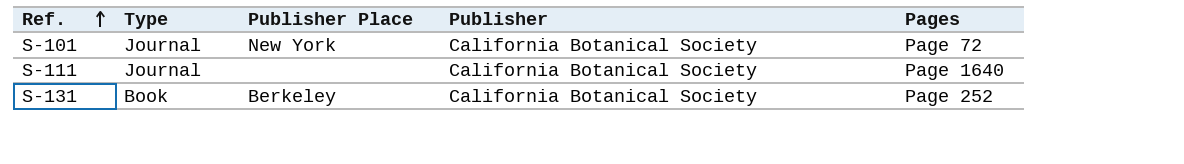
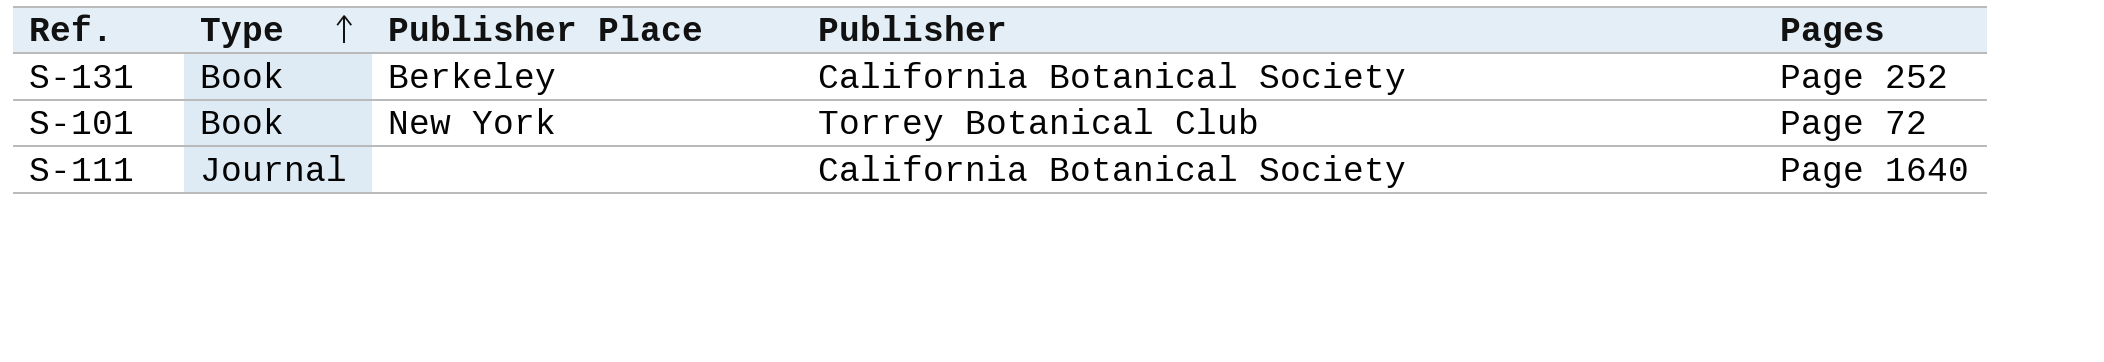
row order: Ref. ascending -> Type ascending
S-101 | Type: Journal -> Book
S-101 | Publisher: California Botanical Society -> Torrey Botanical Club

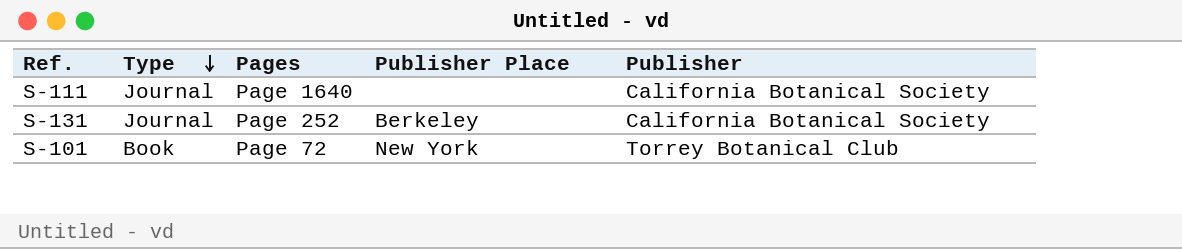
row order: Type ascending -> Type descending
column Pages | position: 5 -> 3
S-131 | Type: Book -> Journal

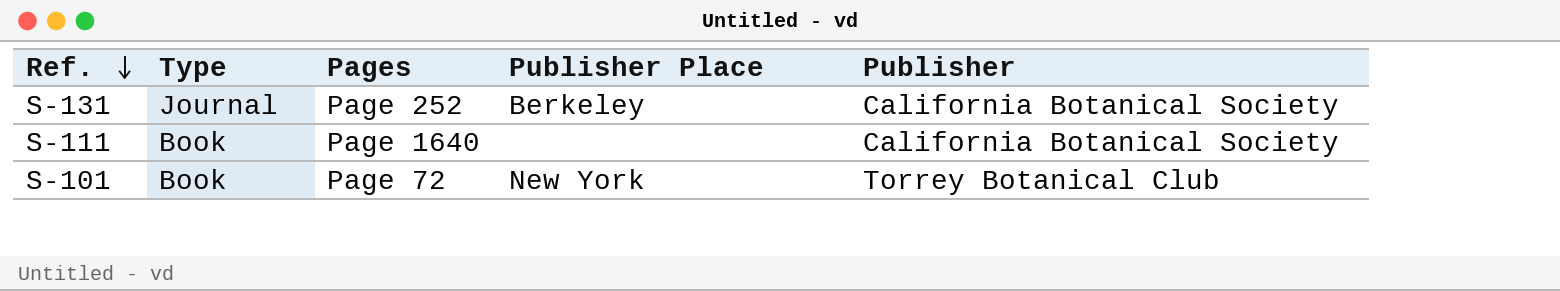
row order: Type descending -> Ref. descending
S-111 | Type: Journal -> Book

